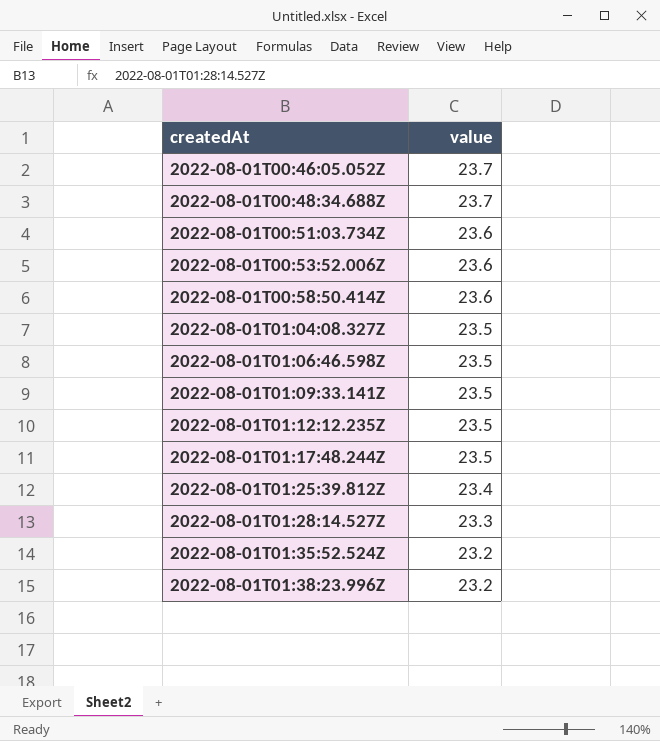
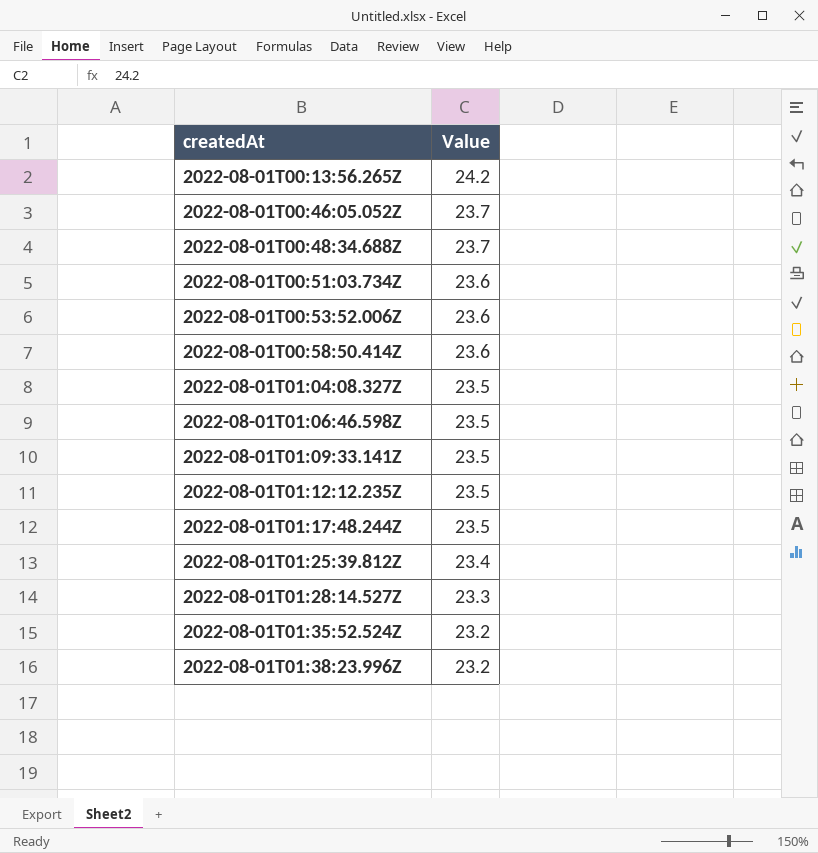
column name: value -> Value
row 2022-08-01T00:13:56.265Z: none -> 24.2

